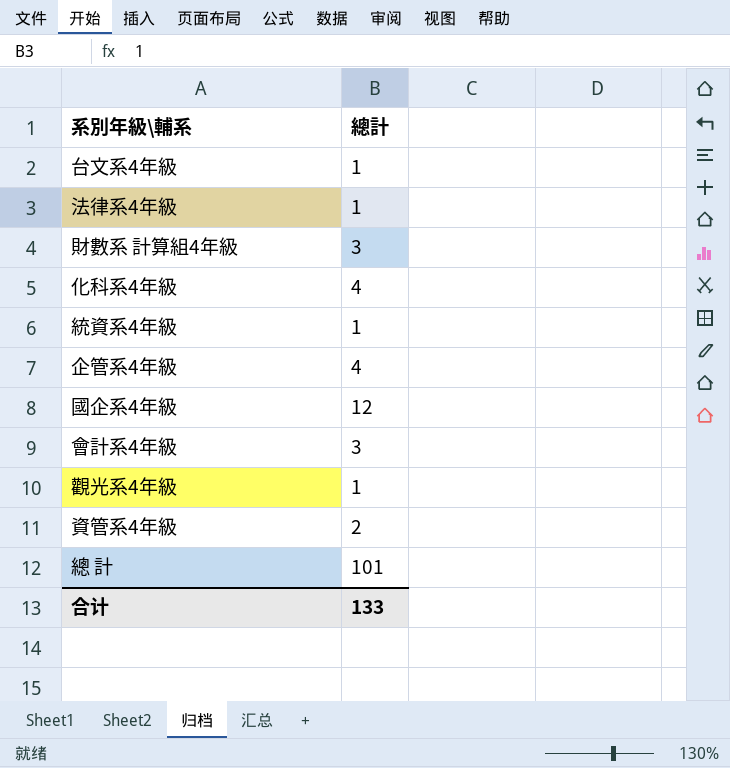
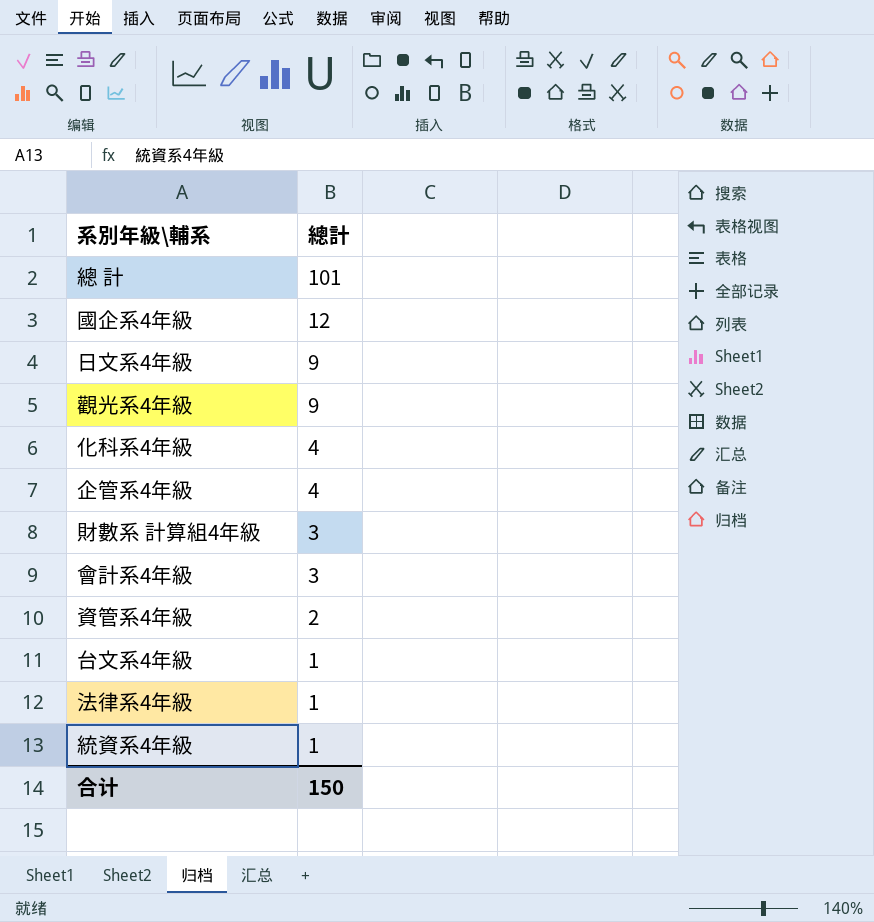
row order: none -> 總計 descending
row 日文系4年級: none -> 9
觀光系4年級 | 總計: 1 -> 9
合计 | 總計: 133 -> 150

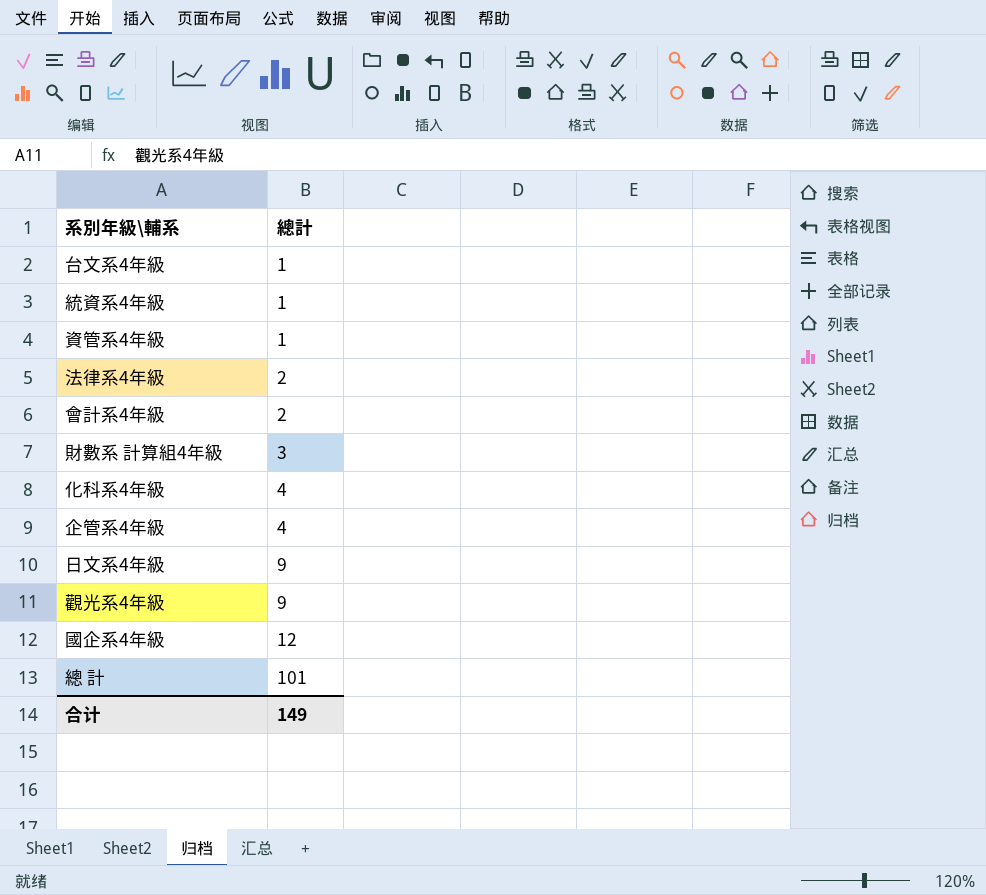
row order: 總計 descending -> 總計 ascending
資管系4年級 | 總計: 2 -> 1
法律系4年級 | 總計: 1 -> 2
會計系4年級 | 總計: 3 -> 2
合计 | 總計: 150 -> 149

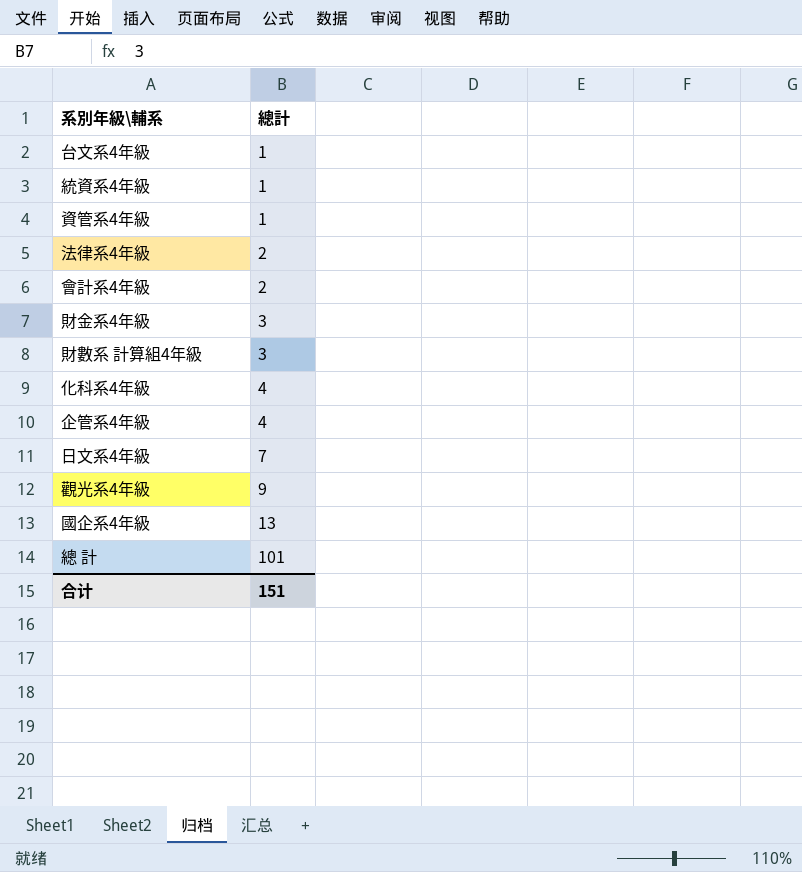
row 財金系4年級: none -> 3
日文系4年級 | 總計: 9 -> 7
國企系4年級 | 總計: 12 -> 13
合计 | 總計: 149 -> 151

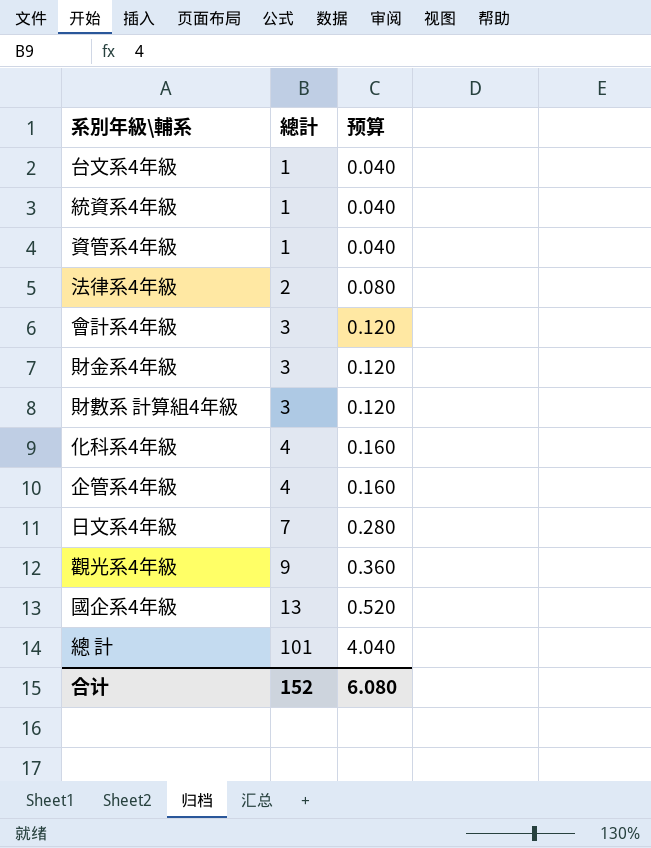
column 预算 | formula: none -> [總計] * 0.04
會計系4年級 | 總計: 2 -> 3
合计 | 總計: 151 -> 152

